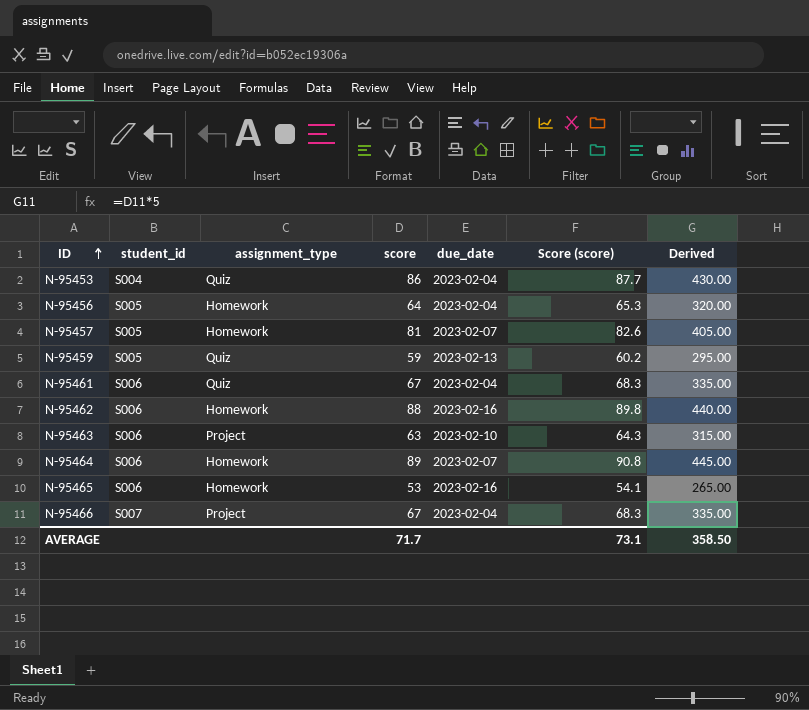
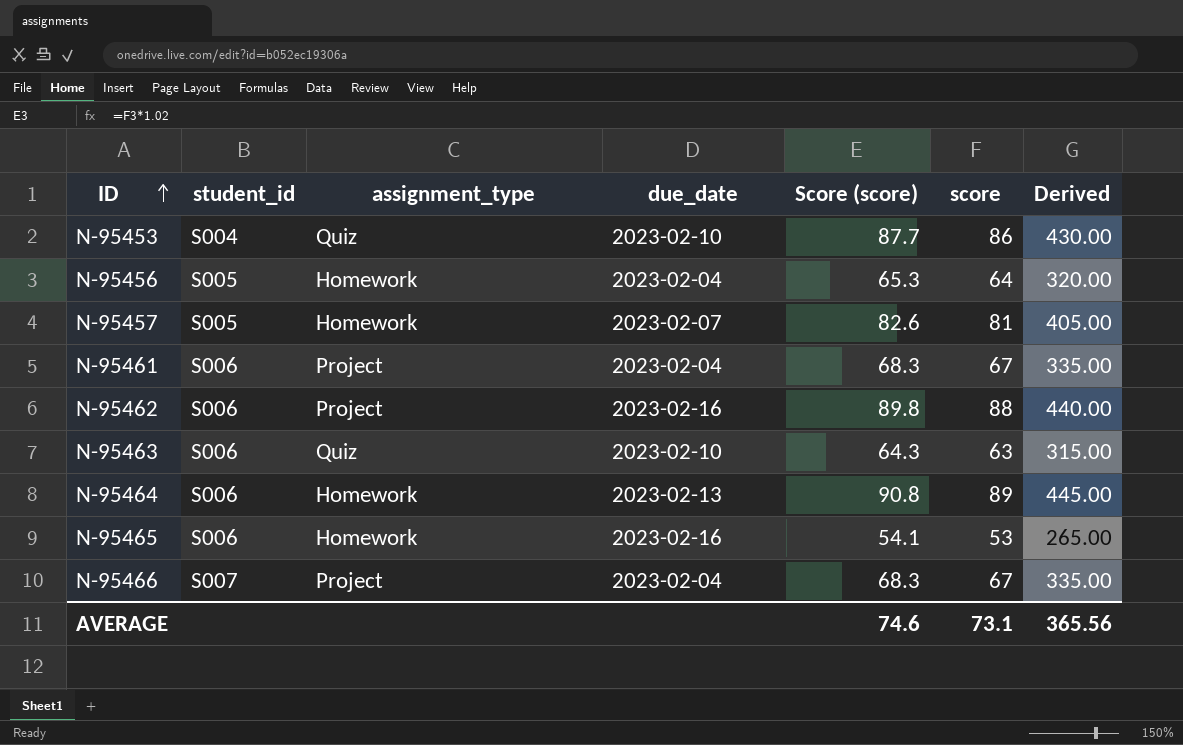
column score | position: 4 -> 6
row N-95459: S005 | Quiz | 59 | 2023-02-13 | 60.2 | 295.00 -> none
N-95453 | due_date: 2023-02-04 -> 2023-02-10
N-95461 | assignment_type: Quiz -> Project
N-95462 | assignment_type: Homework -> Project
N-95463 | assignment_type: Project -> Quiz
N-95464 | due_date: 2023-02-07 -> 2023-02-13
AVERAGE | Score (score): 73.1 -> 74.6
AVERAGE | score: 71.7 -> 73.1
AVERAGE | Derived: 358.50 -> 365.56

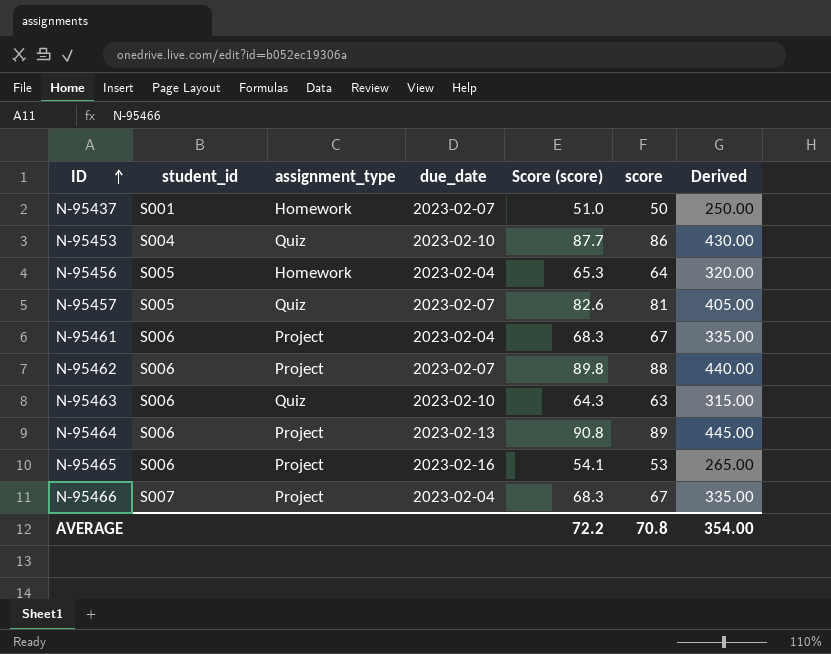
row N-95437: none -> S001 | Homework | 2023-02-07 | 51.0 | 50 | 250.00
N-95457 | assignment_type: Homework -> Quiz
N-95462 | due_date: 2023-02-16 -> 2023-02-07
N-95464 | assignment_type: Homework -> Project
N-95465 | assignment_type: Homework -> Project
AVERAGE | Score (score): 74.6 -> 72.2
AVERAGE | score: 73.1 -> 70.8
AVERAGE | Derived: 365.56 -> 354.00

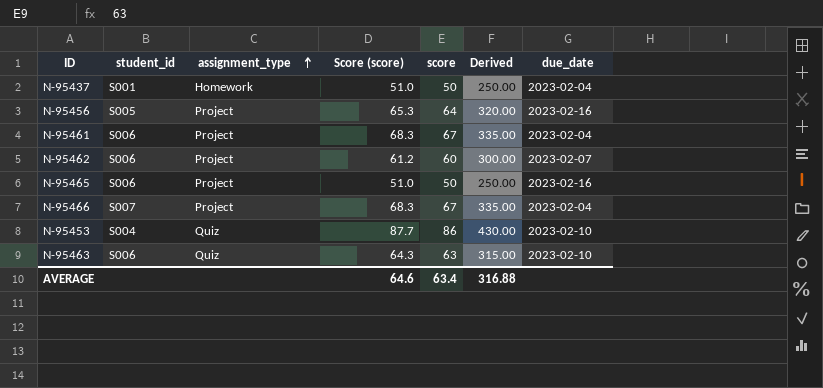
row order: ID ascending -> assignment_type ascending
column due_date | position: 4 -> 7
row N-95457: S005 | Quiz | 2023-02-07 | 82.6 | 81 | 405.00 -> none
row N-95464: S006 | Project | 2023-02-13 | 90.8 | 89 | 445.00 -> none
N-95437 | due_date: 2023-02-07 -> 2023-02-04
N-95456 | assignment_type: Homework -> Project
N-95456 | due_date: 2023-02-04 -> 2023-02-16
N-95462 | Score (score): 89.8 -> 61.2
N-95462 | score: 88 -> 60
N-95462 | Derived: 440.00 -> 300.00
N-95465 | Score (score): 54.1 -> 51.0
N-95465 | score: 53 -> 50
N-95465 | Derived: 265.00 -> 250.00
AVERAGE | Score (score): 72.2 -> 64.6
AVERAGE | score: 70.8 -> 63.4
AVERAGE | Derived: 354.00 -> 316.88

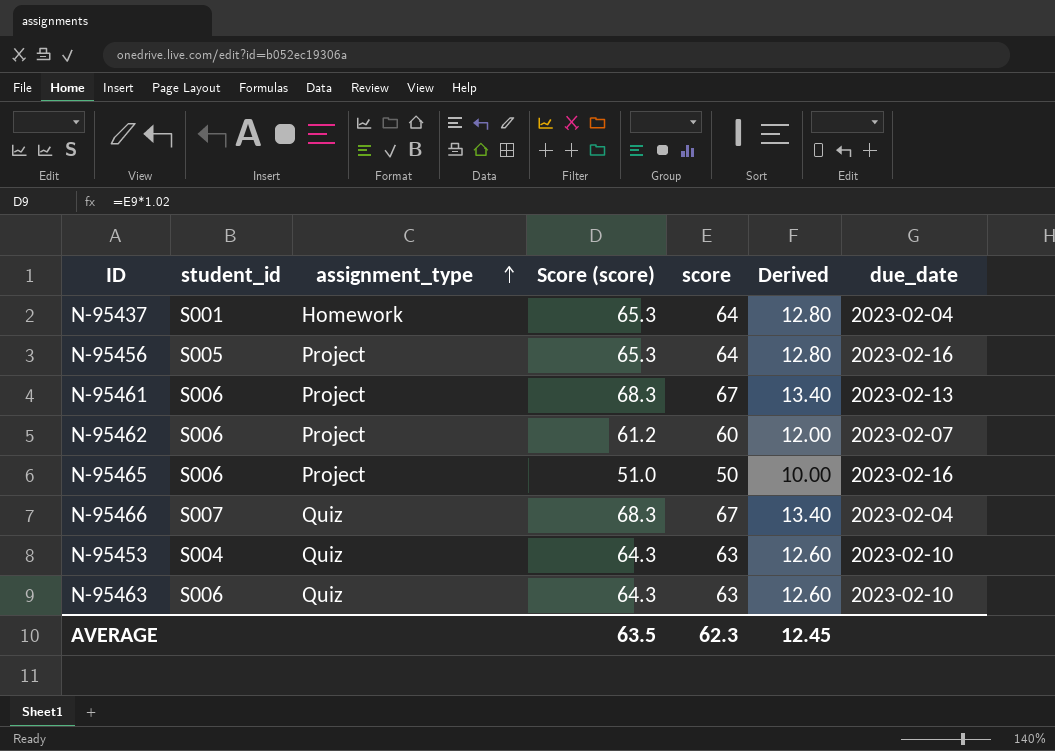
column Derived | formula: [score] * 5 -> [score] * 0.2
N-95437 | Score (score): 51.0 -> 65.3
N-95437 | score: 50 -> 64
N-95461 | due_date: 2023-02-04 -> 2023-02-13
N-95466 | assignment_type: Project -> Quiz
N-95453 | Score (score): 87.7 -> 64.3
N-95453 | score: 86 -> 63
AVERAGE | Score (score): 64.6 -> 63.5
AVERAGE | score: 63.4 -> 62.3
AVERAGE | Derived: 316.88 -> 12.45

